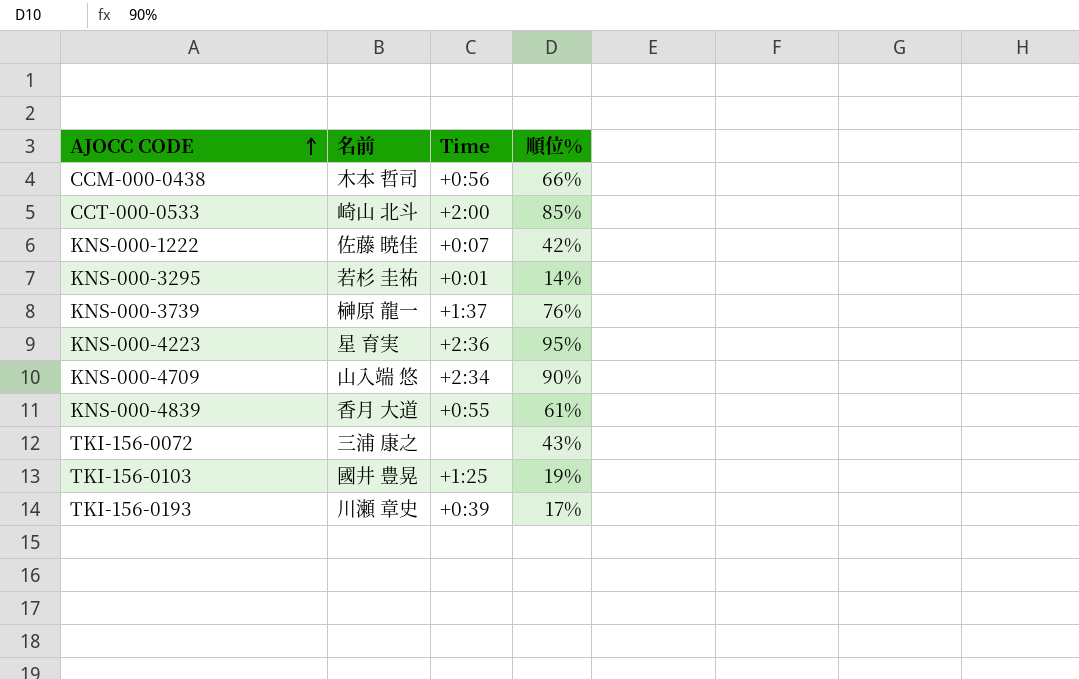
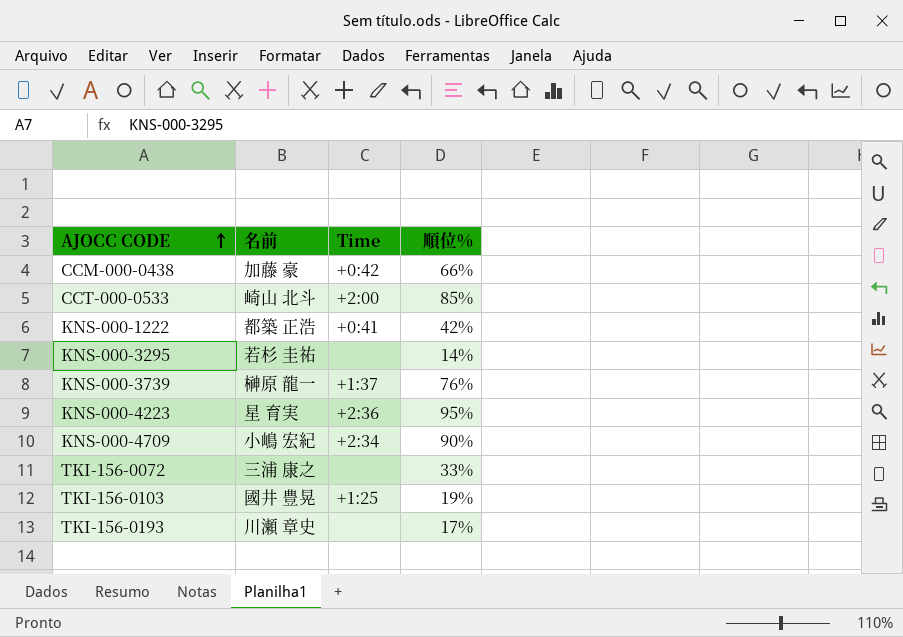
row KNS-000-4839: 香月 大道 | +0:55 | 61% -> none
CCM-000-0438 | 名前: 木本 哲司 -> 加藤 豪
CCM-000-0438 | Time: +0:56 -> +0:42
KNS-000-1222 | 名前: 佐藤 暁佳 -> 都築 正浩
KNS-000-1222 | Time: +0:07 -> +0:41
KNS-000-3295 | Time: +0:01 -> none
KNS-000-4709 | 名前: 山入端 悠 -> 小嶋 宏紀
TKI-156-0072 | 順位%: 43% -> 33%
TKI-156-0193 | Time: +0:39 -> none

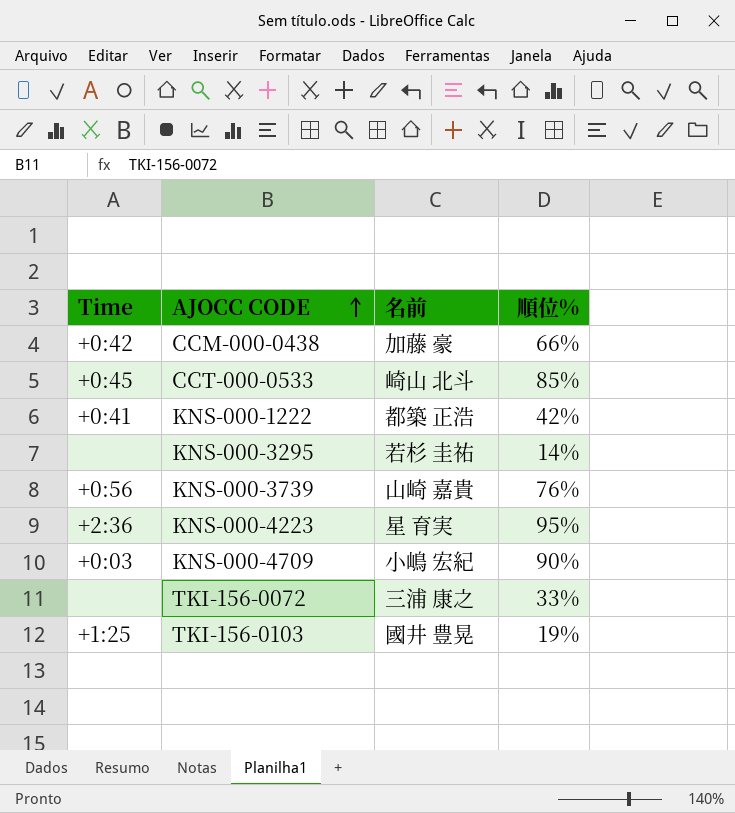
column Time | position: 3 -> 1
row TKI-156-0193: 川瀬 章史 | none | 17% -> none
CCT-000-0533 | Time: +2:00 -> +0:45
KNS-000-3739 | Time: +1:37 -> +0:56
KNS-000-3739 | 名前: 榊原 龍一 -> 山崎 嘉貴
KNS-000-4709 | Time: +2:34 -> +0:03

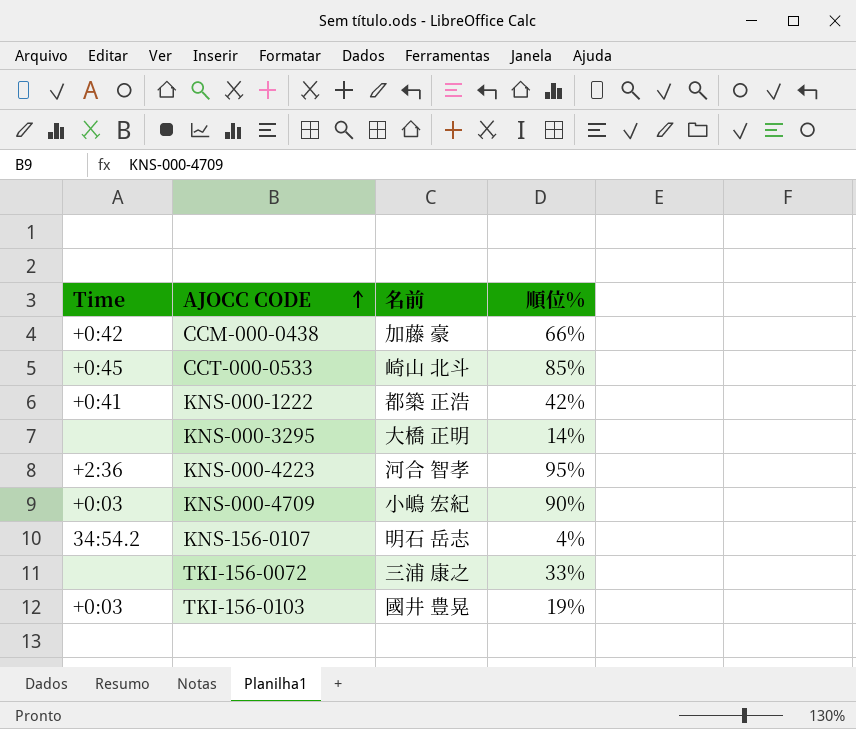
row KNS-000-3739: +0:56 | 山崎 嘉貴 | 76% -> none
KNS-000-3295 | 名前: 若杉 圭祐 -> 大橋 正明
KNS-000-4223 | 名前: 星 育実 -> 河合 智孝
row KNS-156-0107: none -> 34:54.2 | 明石 岳志 | 4%
TKI-156-0103 | Time: +1:25 -> +0:03

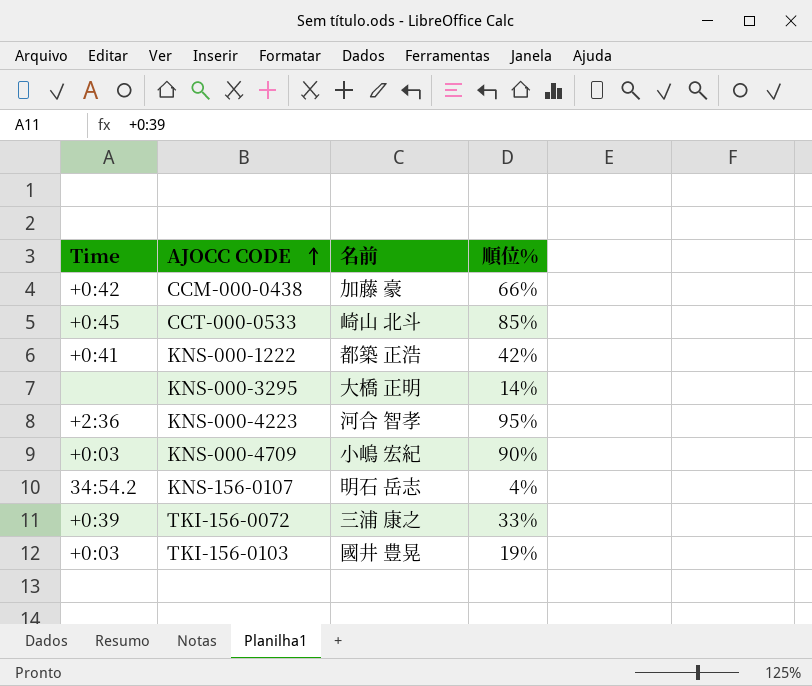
TKI-156-0072 | Time: none -> +0:39

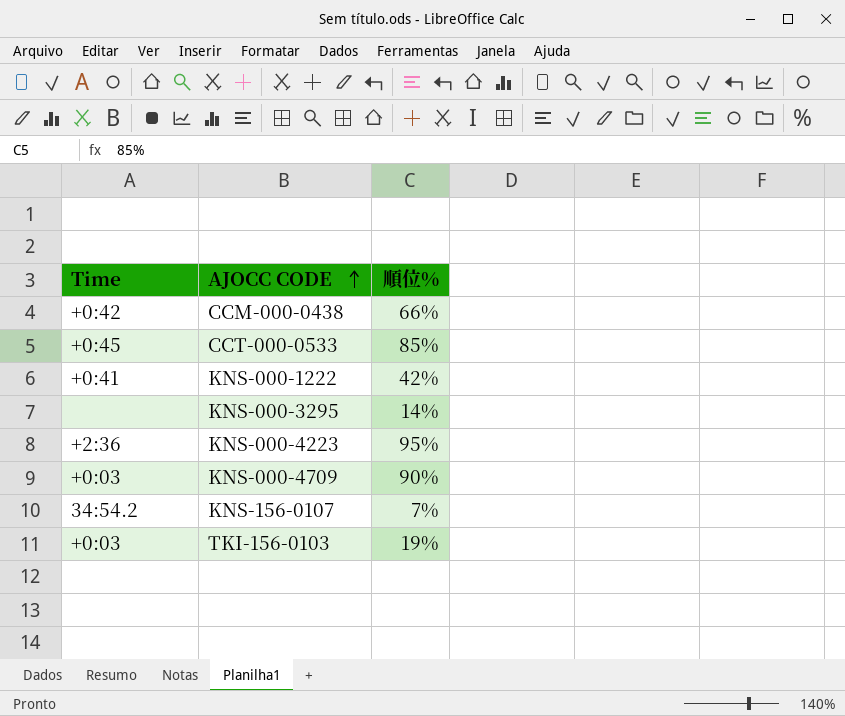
column 名前 | position: 3 -> none
row TKI-156-0072: +0:39 | 三浦 康之 | 33% -> none
KNS-156-0107 | 順位%: 4% -> 7%

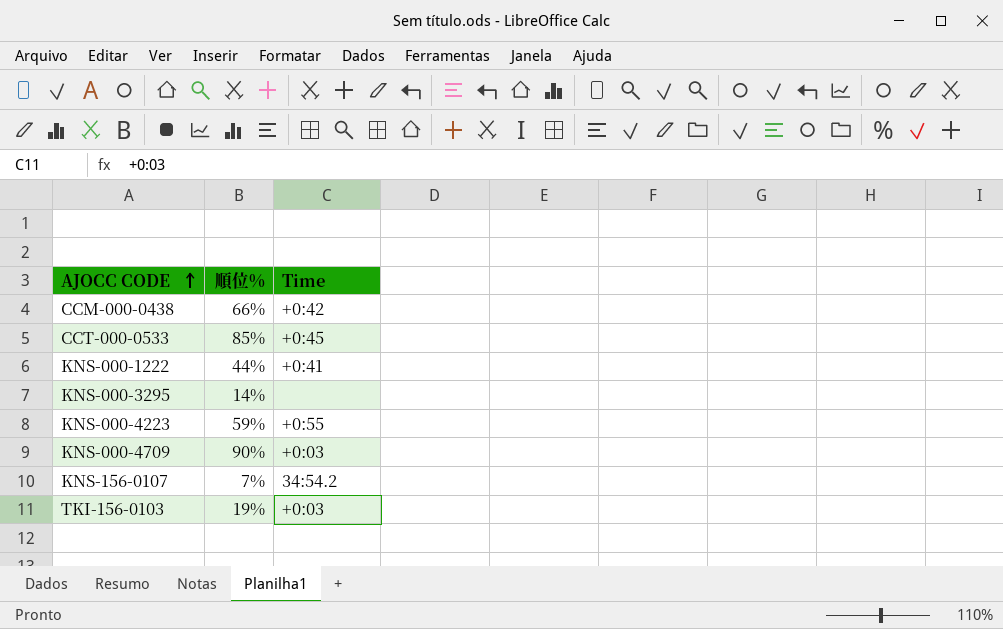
column Time | position: 1 -> 3
KNS-000-1222 | 順位%: 42% -> 44%
KNS-000-4223 | 順位%: 95% -> 59%
KNS-000-4223 | Time: +2:36 -> +0:55

